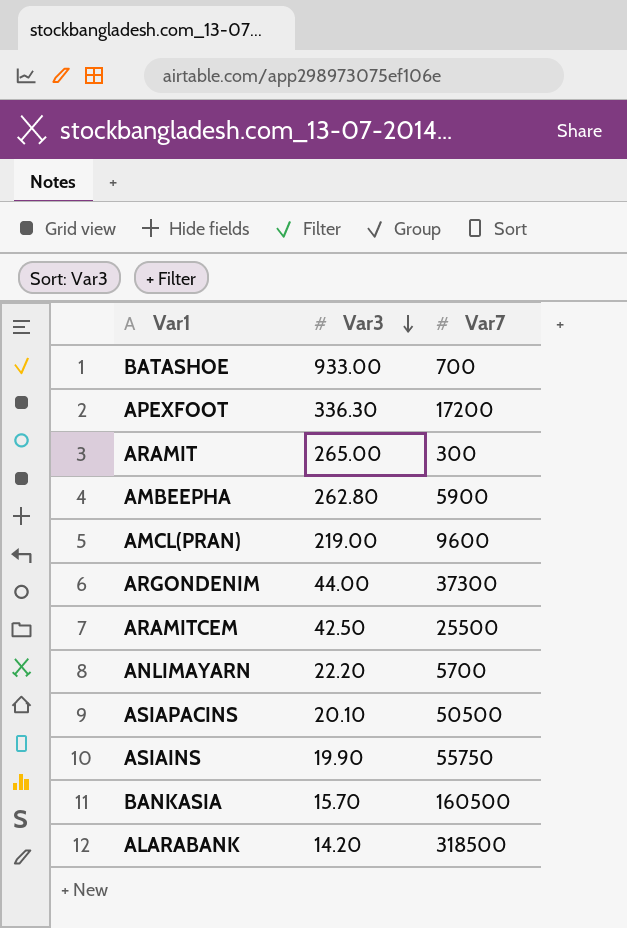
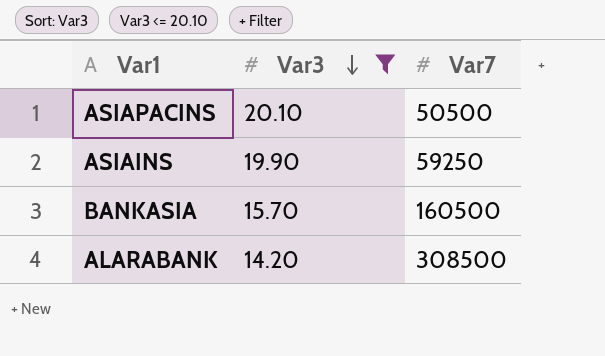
filter: none -> Var3 <= 20.10
ASIAINS | Var7: 55750 -> 59250
ALARABANK | Var7: 318500 -> 308500

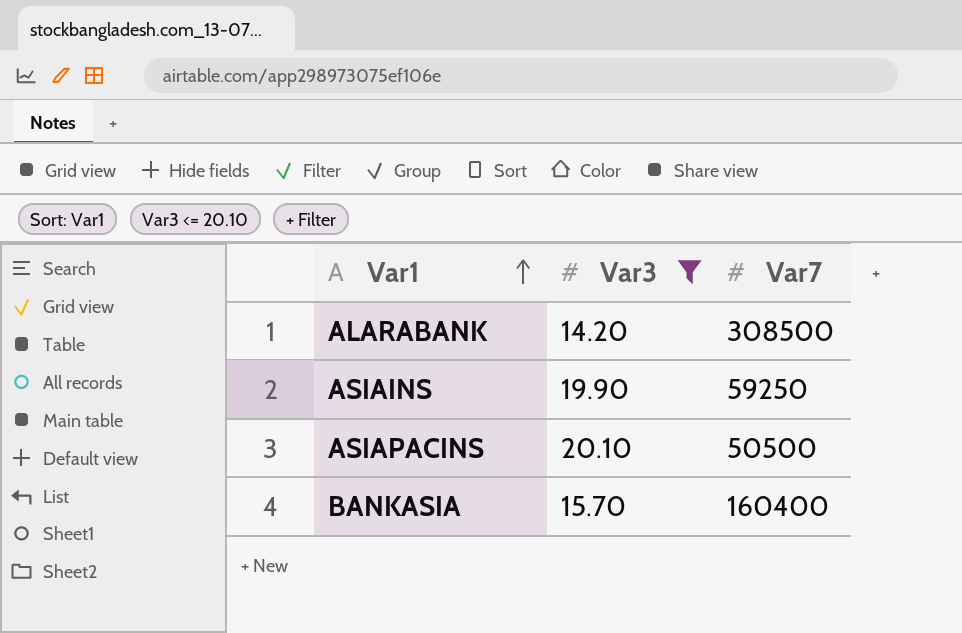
row order: Var3 descending -> Var1 ascending
BANKASIA | Var7: 160500 -> 160400

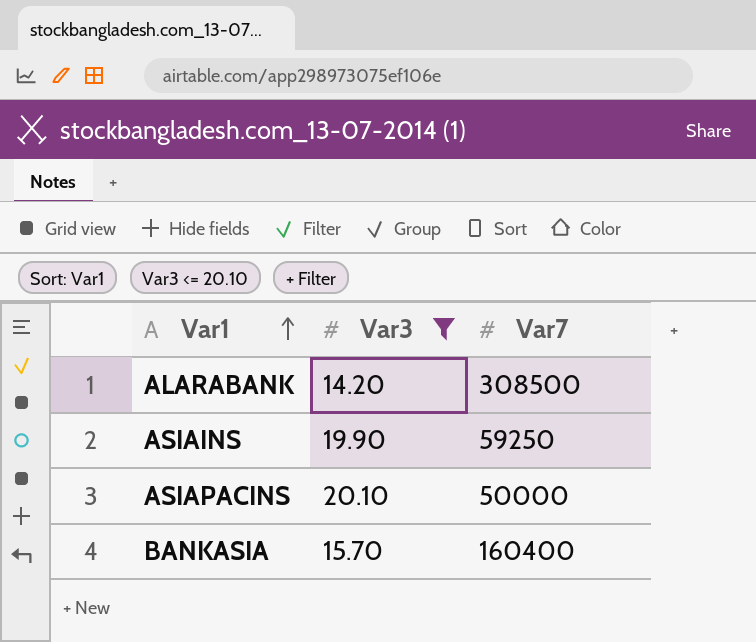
ASIAPACINS | Var7: 50500 -> 50000

